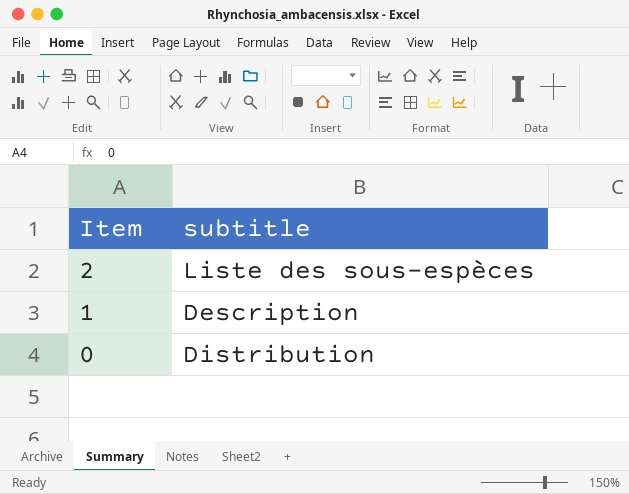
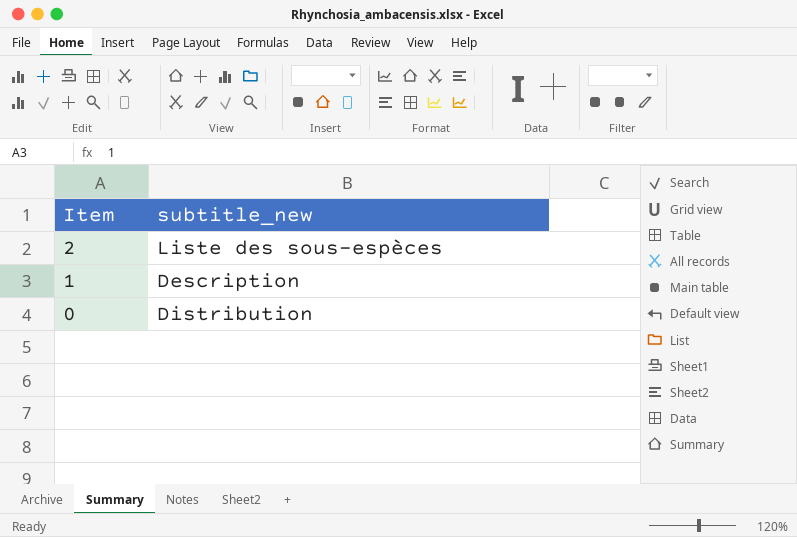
column name: subtitle -> subtitle_new

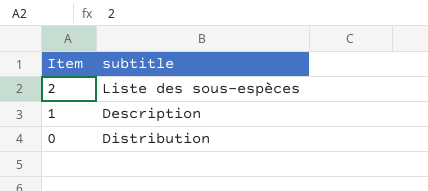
column name: subtitle_new -> subtitle

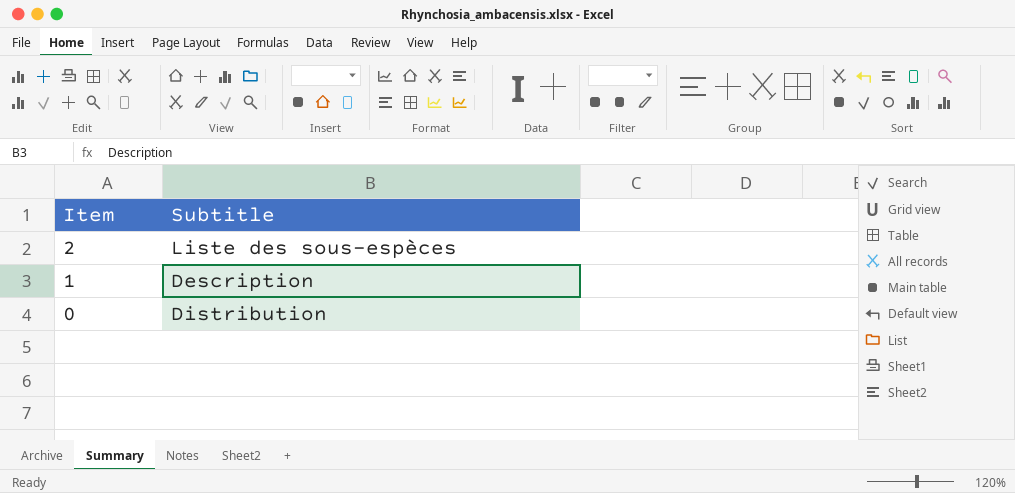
column name: subtitle -> Subtitle

